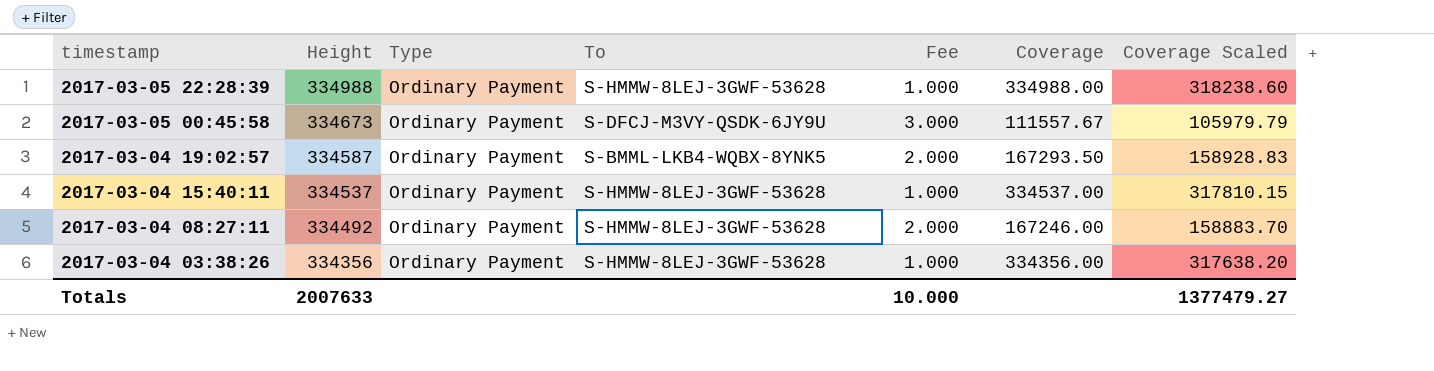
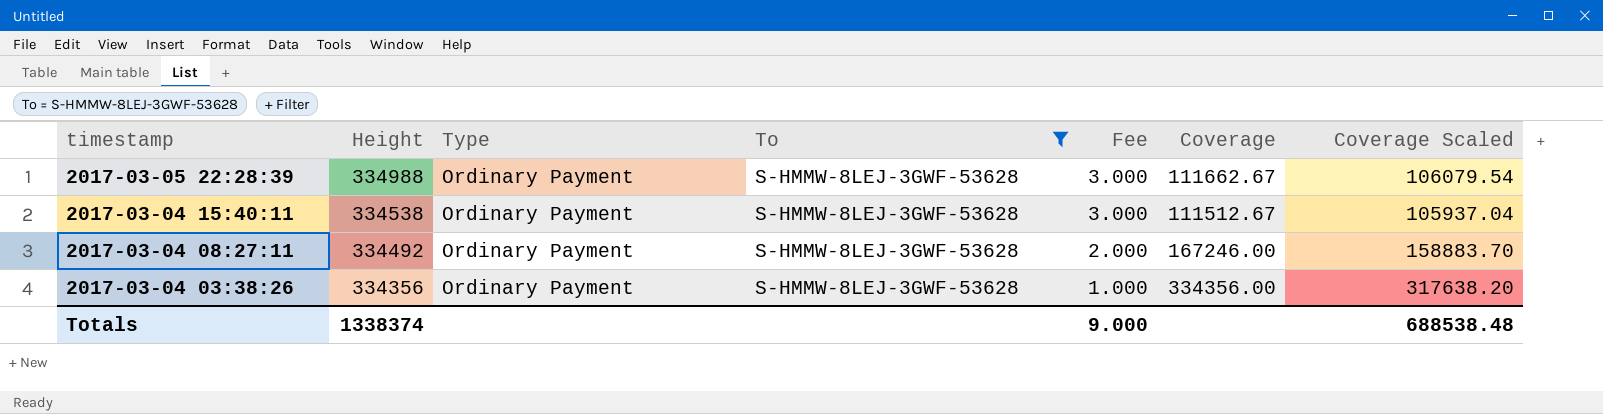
filter: none -> To = S-HMMW-8LEJ-3GWF-53628
2017-03-05 22:28:39 | Fee: 1.000 -> 3.000
2017-03-05 22:28:39 | Coverage: 334988.00 -> 111662.67
2017-03-05 22:28:39 | Coverage Scaled: 318238.60 -> 106079.54
2017-03-04 15:40:11 | Height: 334537 -> 334538
2017-03-04 15:40:11 | Fee: 1.000 -> 3.000
2017-03-04 15:40:11 | Coverage: 334537.00 -> 111512.67
2017-03-04 15:40:11 | Coverage Scaled: 317810.15 -> 105937.04
Totals | Height: 2007633 -> 1338374
Totals | Fee: 10.000 -> 9.000
Totals | Coverage Scaled: 1377479.27 -> 688538.48

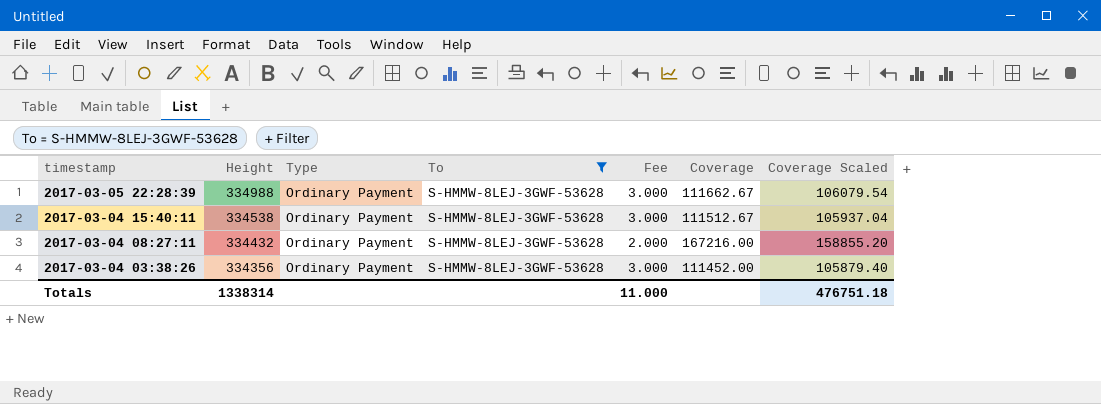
2017-03-04 08:27:11 | Height: 334492 -> 334432
2017-03-04 08:27:11 | Coverage: 167246.00 -> 167216.00
2017-03-04 08:27:11 | Coverage Scaled: 158883.70 -> 158855.20
2017-03-04 03:38:26 | Fee: 1.000 -> 3.000
2017-03-04 03:38:26 | Coverage: 334356.00 -> 111452.00
2017-03-04 03:38:26 | Coverage Scaled: 317638.20 -> 105879.40
Totals | Height: 1338374 -> 1338314
Totals | Fee: 9.000 -> 11.000
Totals | Coverage Scaled: 688538.48 -> 476751.18

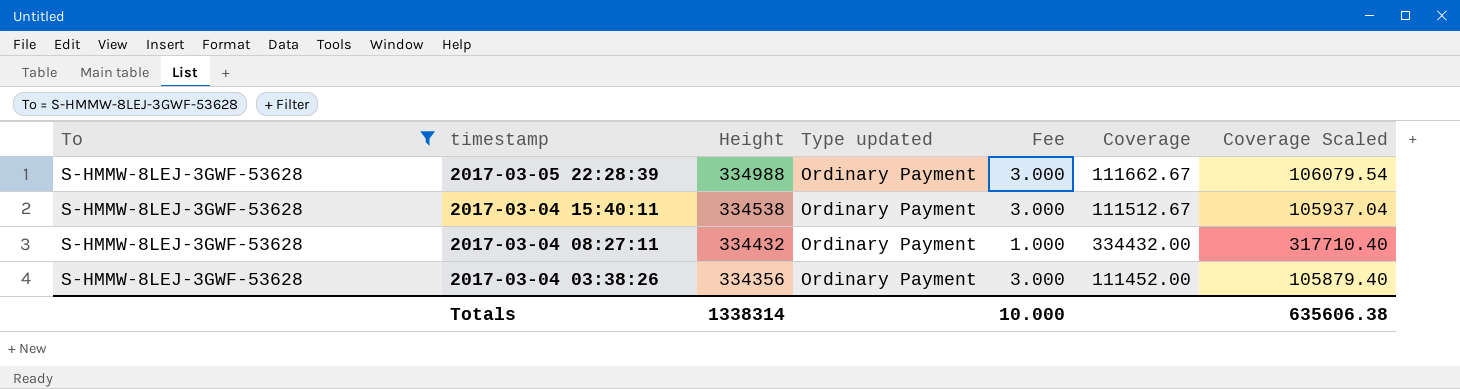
column To | position: 4 -> 1
column name: Type -> Type updated
2017-03-04 08:27:11 | Fee: 2.000 -> 1.000
2017-03-04 08:27:11 | Coverage: 167216.00 -> 334432.00
2017-03-04 08:27:11 | Coverage Scaled: 158855.20 -> 317710.40
Totals | Fee: 11.000 -> 10.000
Totals | Coverage Scaled: 476751.18 -> 635606.38

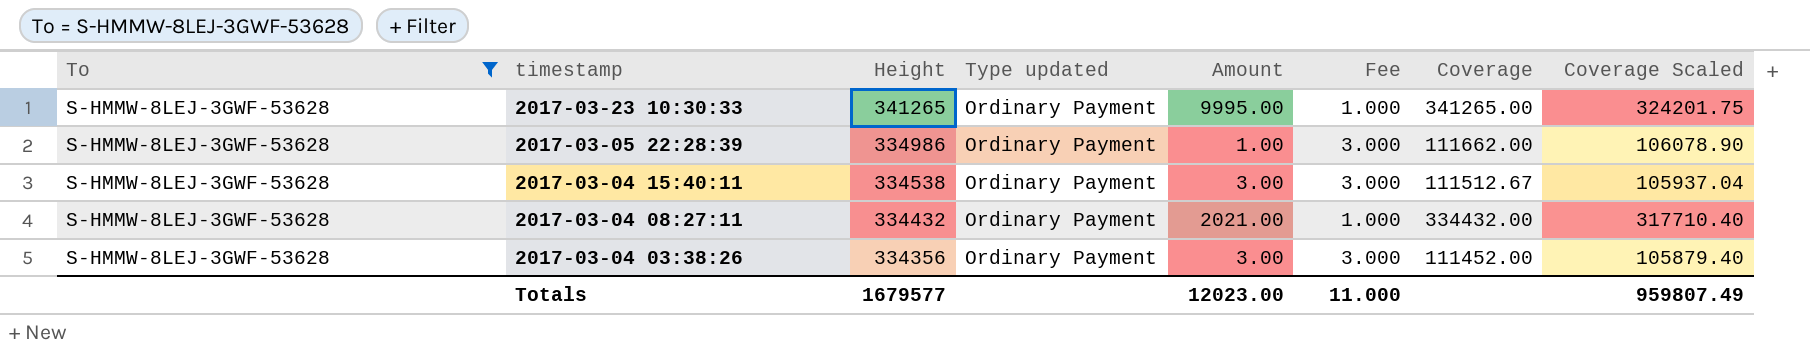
column Amount | position: none -> 5
row 2017-03-23 10:30:33: none -> S-HMMW-8LEJ-3GWF-53628 | 341265 | Ordinary Payment | 9995.00 | 1.000 | 341265.00 | 324201.75
2017-03-05 22:28:39 | Height: 334988 -> 334986
2017-03-05 22:28:39 | Coverage: 111662.67 -> 111662.00
2017-03-05 22:28:39 | Coverage Scaled: 106079.54 -> 106078.90
Totals | Height: 1338314 -> 1679577
Totals | Fee: 10.000 -> 11.000
Totals | Coverage Scaled: 635606.38 -> 959807.49

